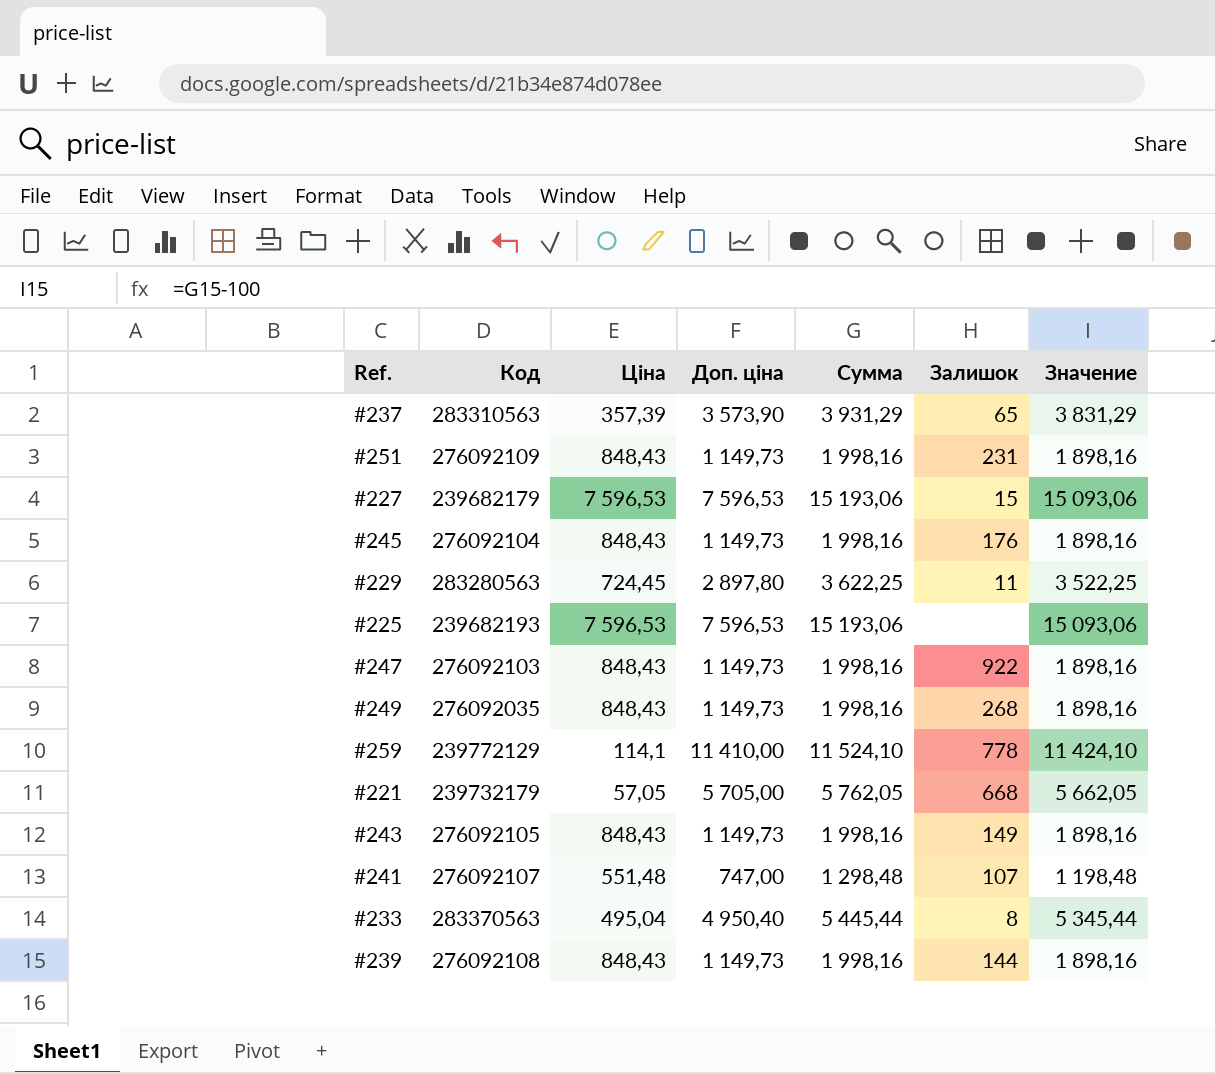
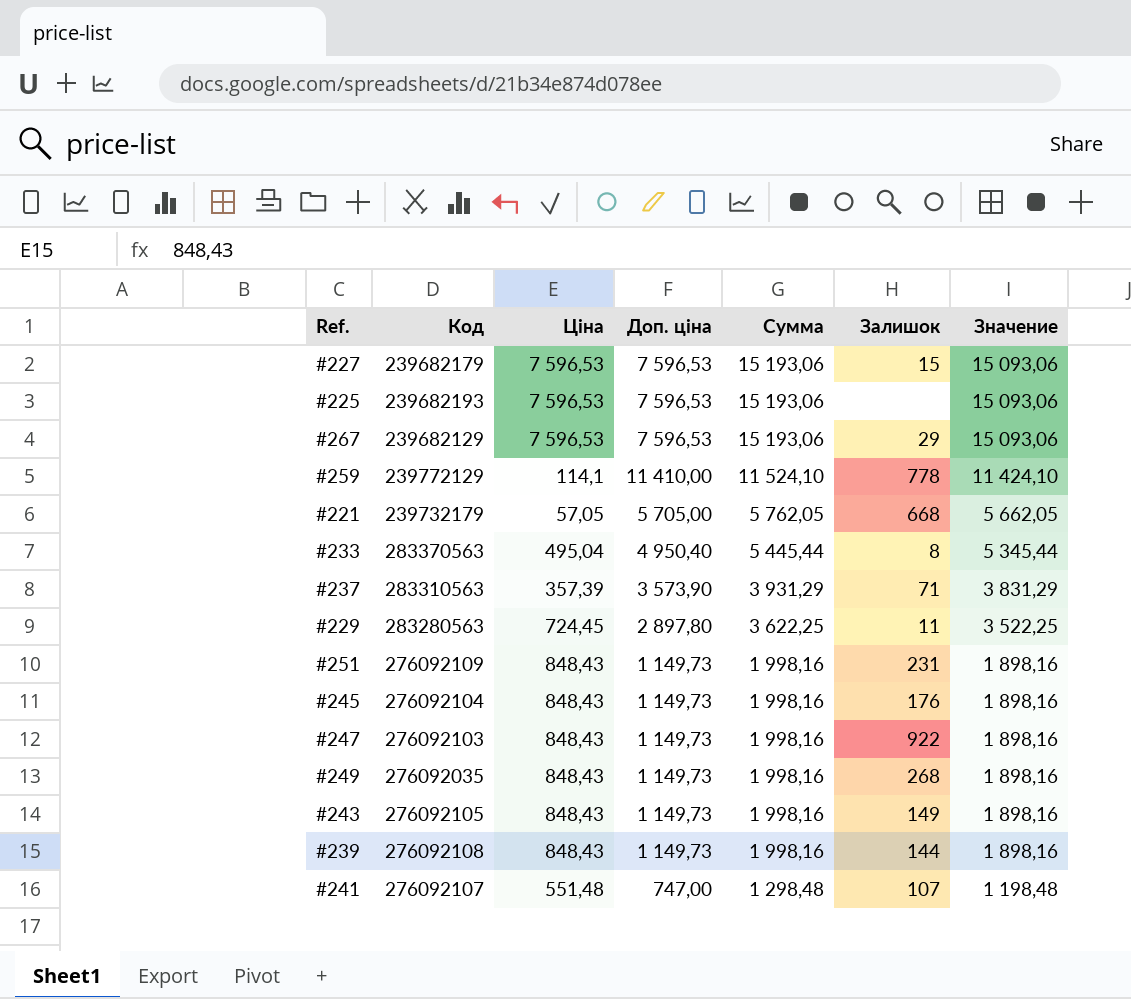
row order: none -> Сумма descending
row #267: none -> 239682129 | 7 596,53 | 7 596,53 | 15 193,06 | 29 | 15 093,06
#237 | Залишок: 65 -> 71

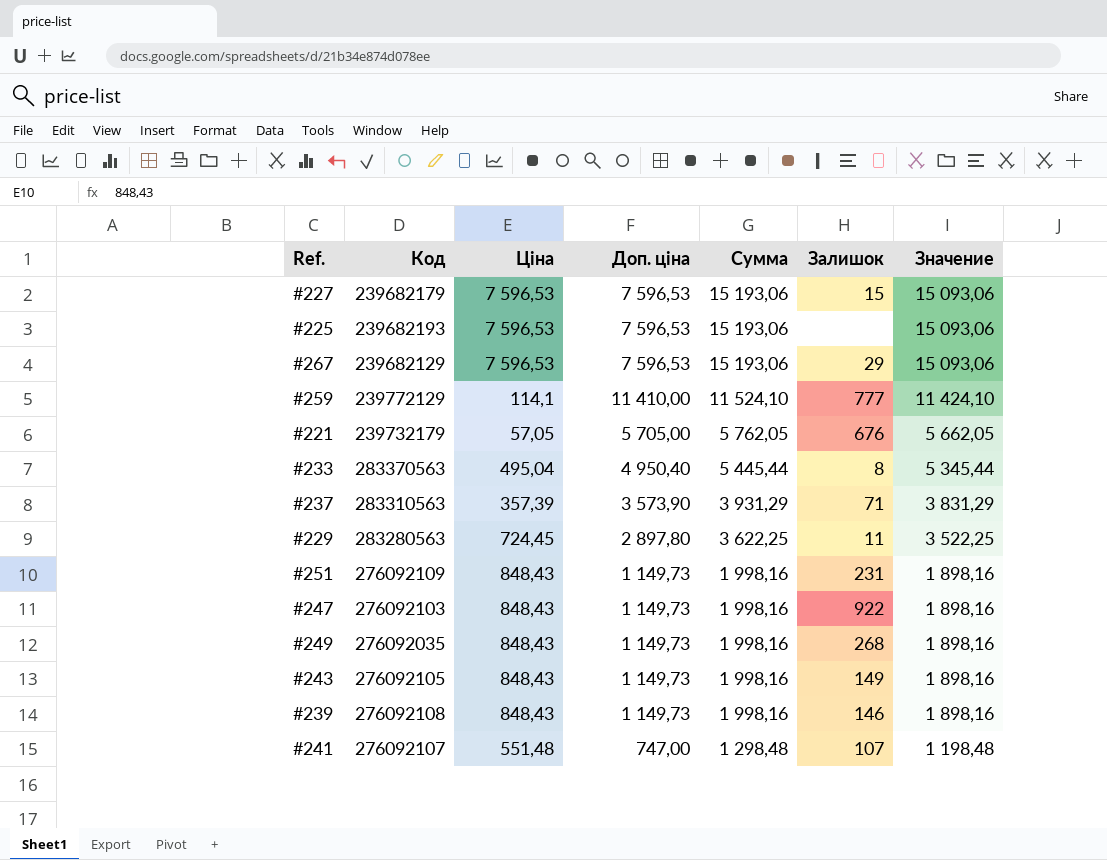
row #245: 276092104 | 848,43 | 1 149,73 | 1 998,16 | 176 | 1 898,16 -> none
#259 | Залишок: 778 -> 777
#221 | Залишок: 668 -> 676
#239 | Залишок: 144 -> 146

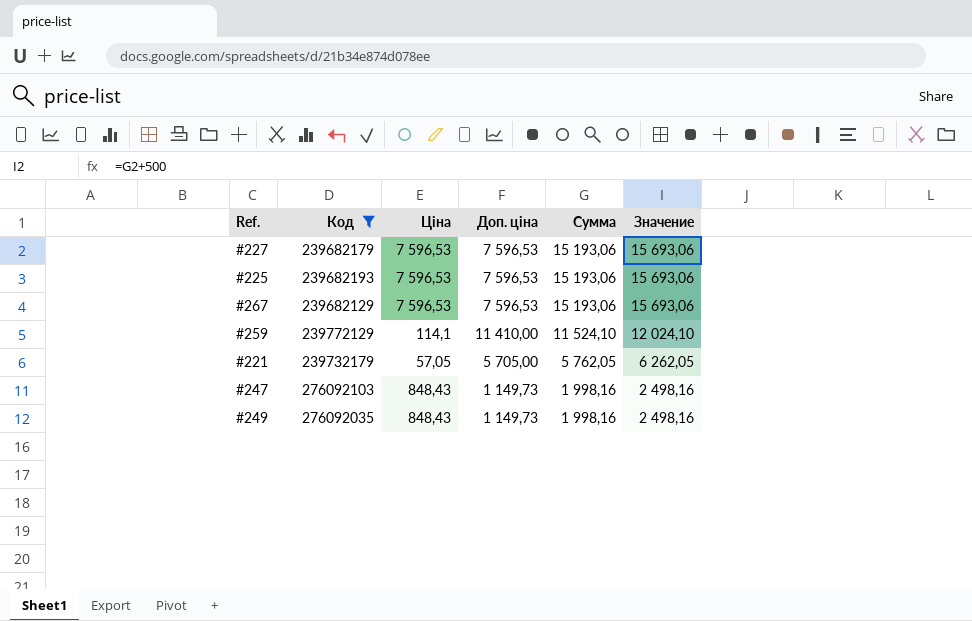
filter: none -> Код <= 276092103
column Залишок | position: 6 -> none
column Значение | formula: [Сумма] - 100 -> [Сумма] + 500

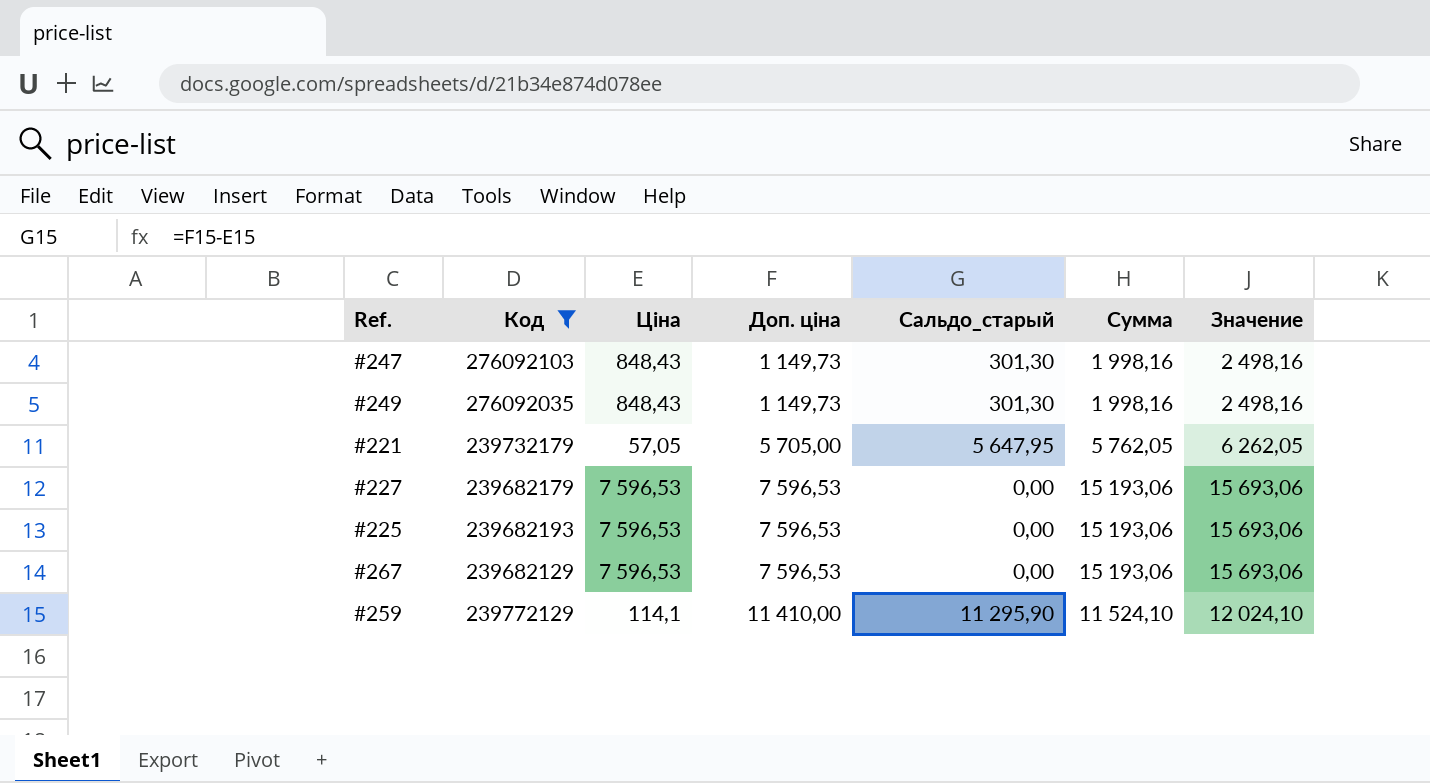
row order: Сумма descending -> Доп. ціна ascending
column Сальдо_старый | formula: none -> [Доп. ціна] - [Ціна]

